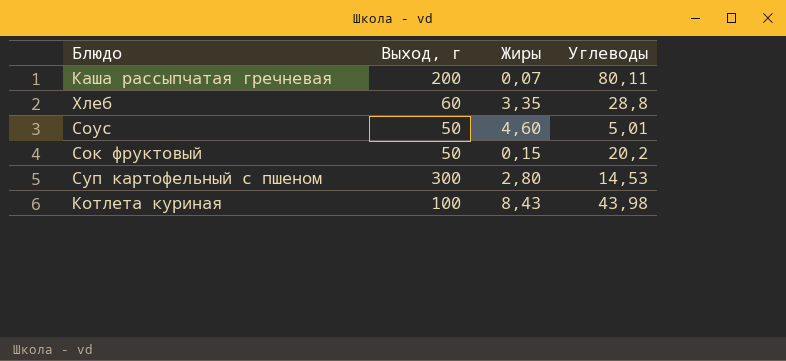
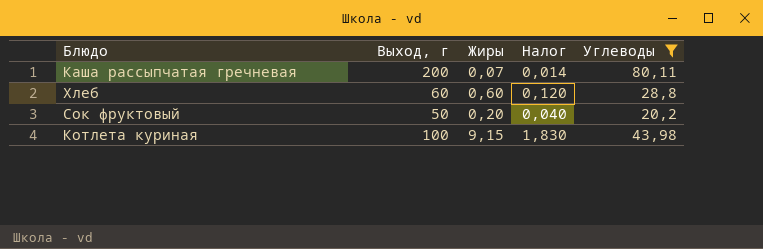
filter: none -> Углеводы >= 20,2
column Налог | formula: none -> [Жиры] * 0,2
Хлеб | Жиры: 3,35 -> 0,60
Сок фруктовый | Жиры: 0,15 -> 0,20
Котлета куриная | Жиры: 8,43 -> 9,15

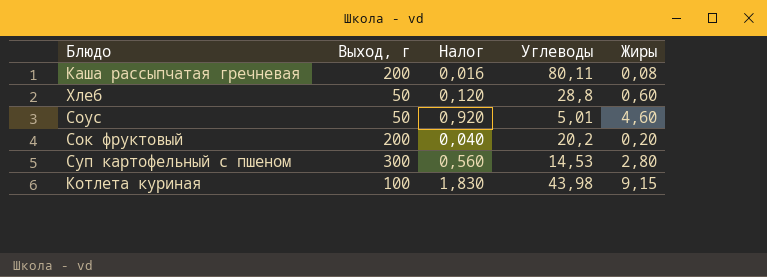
filter: Углеводы >= 20,2 -> none
column Жиры | position: 3 -> 5
Каша рассыпчатая гречневая | Налог: 0,014 -> 0,016
Каша рассыпчатая гречневая | Жиры: 0,07 -> 0,08
Хлеб | Выход, г: 60 -> 50
Сок фруктовый | Выход, г: 50 -> 200

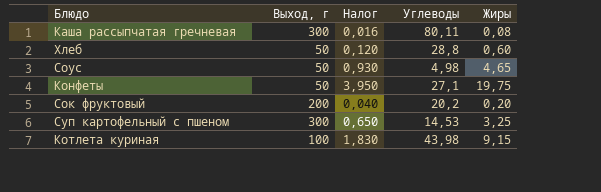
Каша рассыпчатая гречневая | Выход, г: 200 -> 300
Соус | Налог: 0,920 -> 0,930
Соус | Углеводы: 5,01 -> 4,98
Соус | Жиры: 4,60 -> 4,65
row Конфеты: none -> 50 | 3,950 | 27,1 | 19,75
Суп картофельный с пшеном | Налог: 0,560 -> 0,650
Суп картофельный с пшеном | Жиры: 2,80 -> 3,25

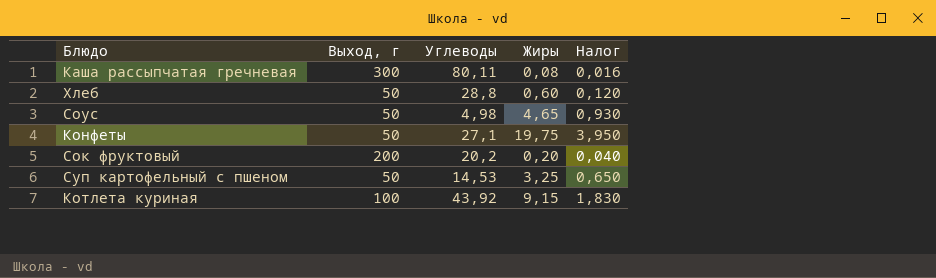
column Налог | position: 3 -> 5
Суп картофельный с пшеном | Выход, г: 300 -> 50
Котлета куриная | Углеводы: 43,98 -> 43,92

